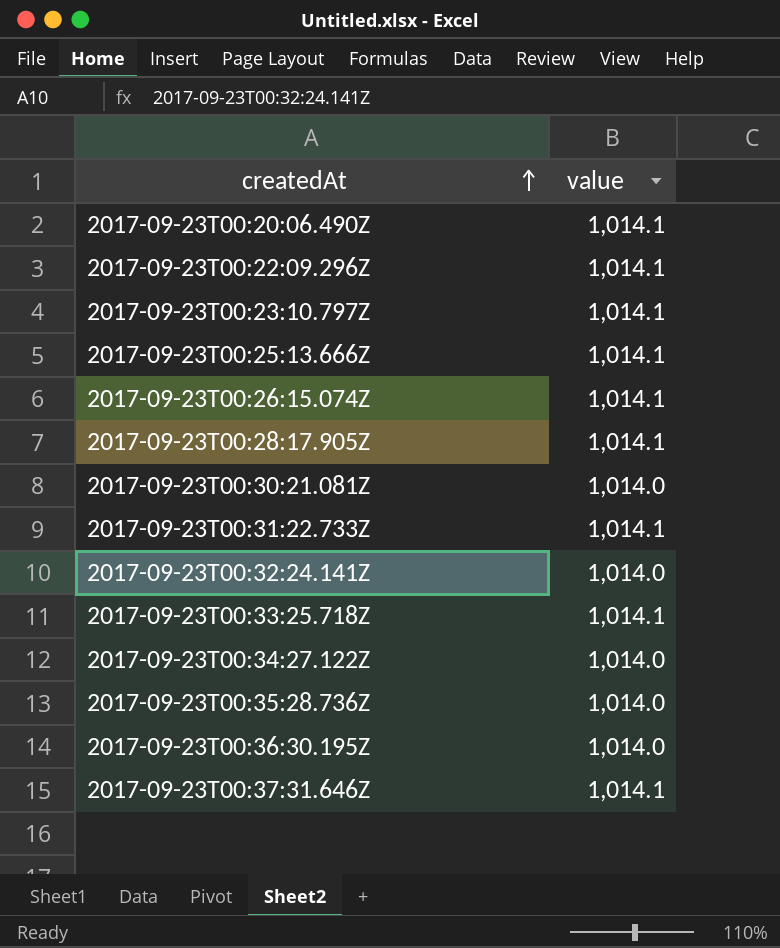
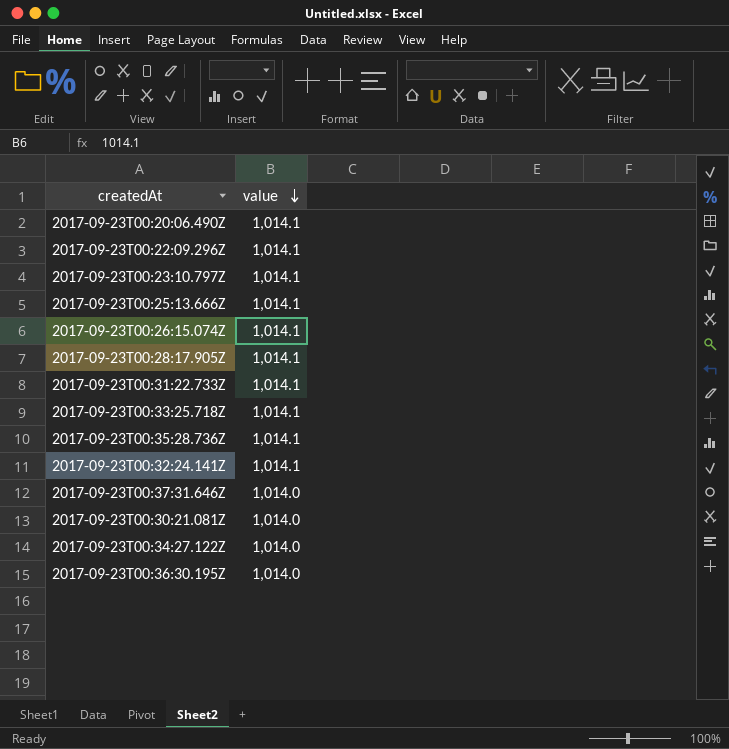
row order: createdAt ascending -> value descending
2017-09-23T00:35:28.736Z | value: 1,014.0 -> 1,014.1
2017-09-23T00:32:24.141Z | value: 1,014.0 -> 1,014.1
2017-09-23T00:37:31.646Z | value: 1,014.1 -> 1,014.0

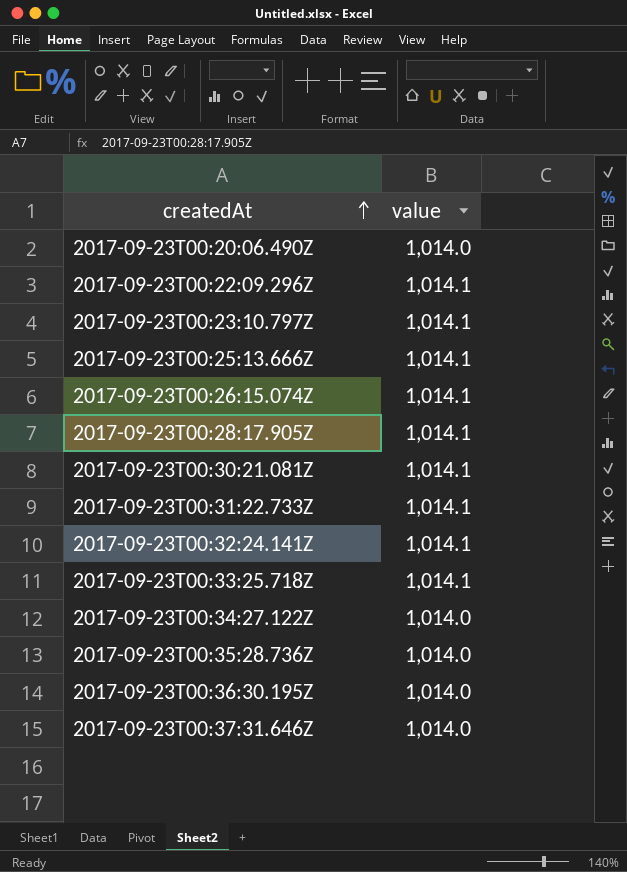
row order: value descending -> createdAt ascending
2017-09-23T00:20:06.490Z | value: 1,014.1 -> 1,014.0
2017-09-23T00:30:21.081Z | value: 1,014.0 -> 1,014.1
2017-09-23T00:35:28.736Z | value: 1,014.1 -> 1,014.0

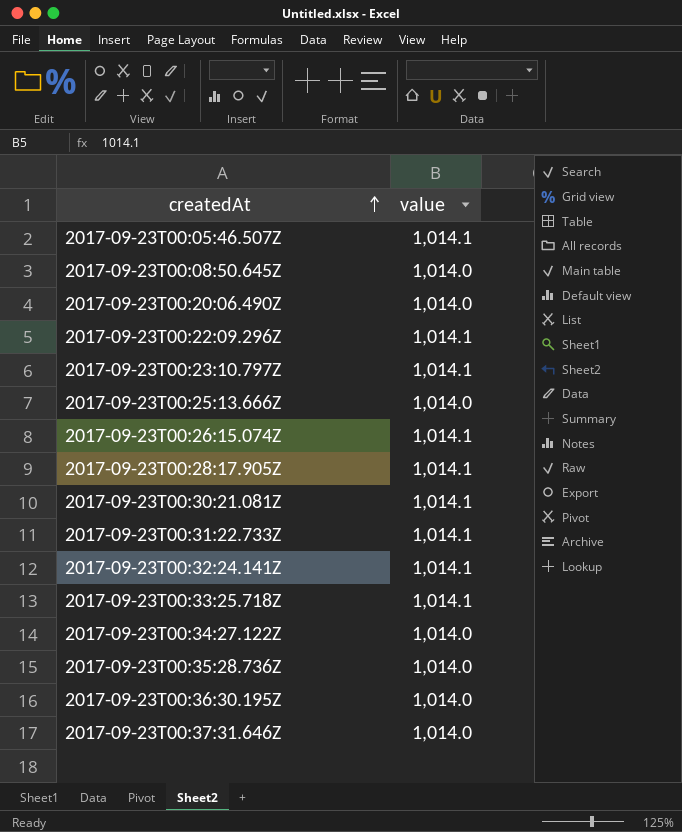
row 2017-09-23T00:05:46.507Z: none -> 1,014.1
row 2017-09-23T00:08:50.645Z: none -> 1,014.0
2017-09-23T00:25:13.666Z | value: 1,014.1 -> 1,014.0

